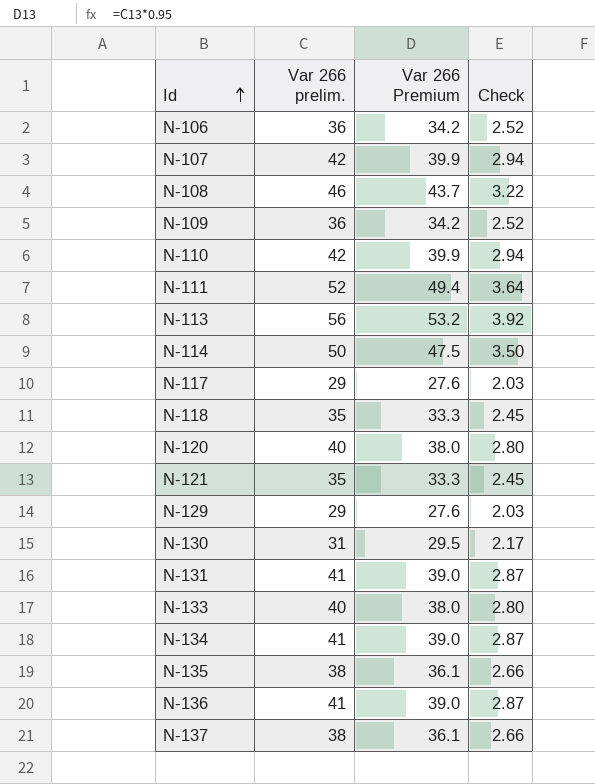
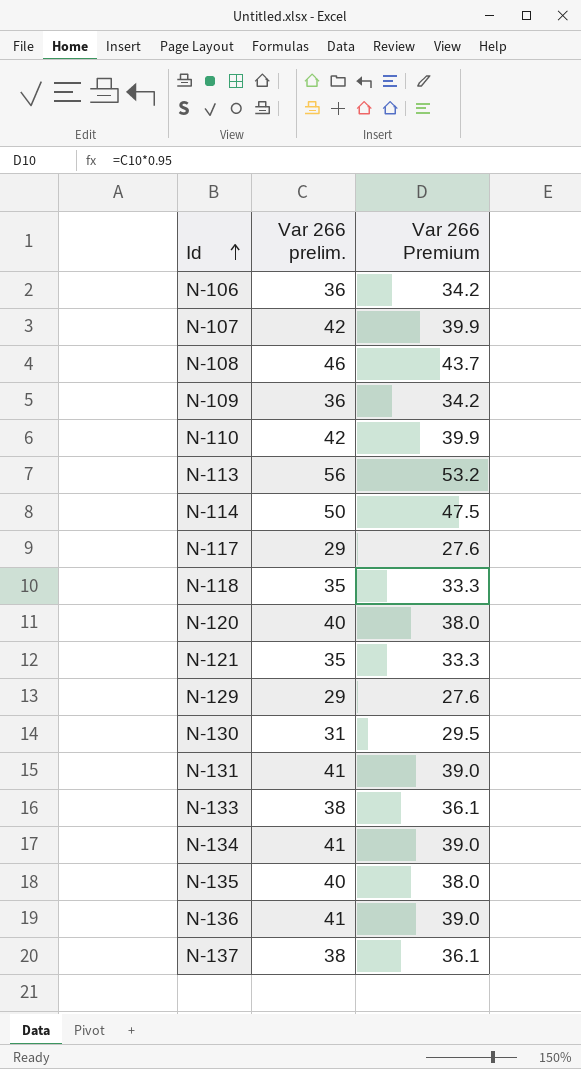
column Check | formula: [Var 266 prelim.] * 0.07 -> none
row N-111: 52 | 49.4 | 3.64 -> none
N-133 | Var 266 prelim.: 40 -> 38
N-133 | Var 266 Premium: 38.0 -> 36.1
N-135 | Var 266 prelim.: 38 -> 40
N-135 | Var 266 Premium: 36.1 -> 38.0

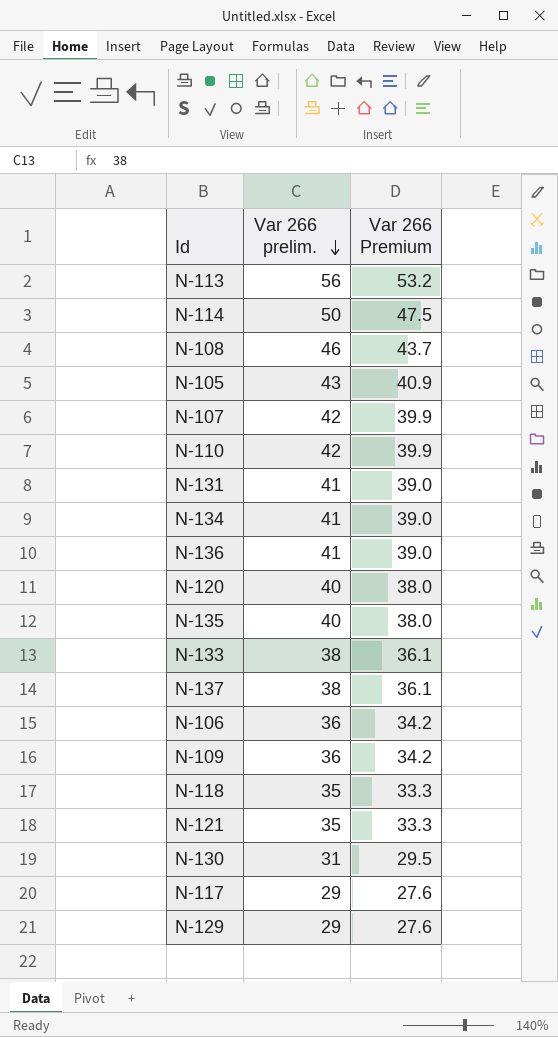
row order: Id ascending -> Var 266 prelim. descending
row N-105: none -> 43 | 40.9

